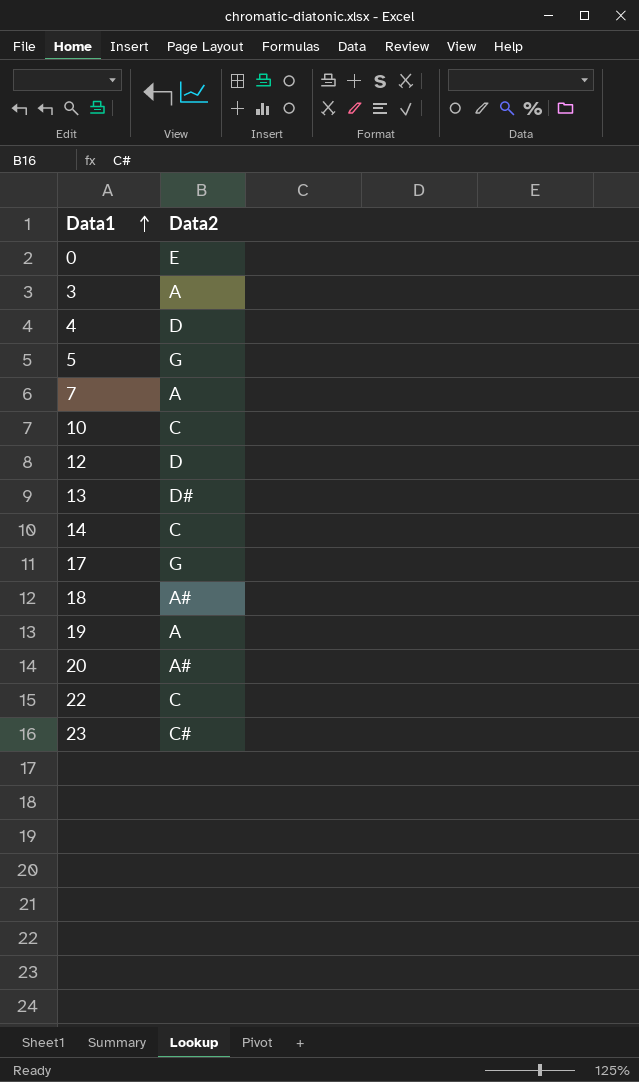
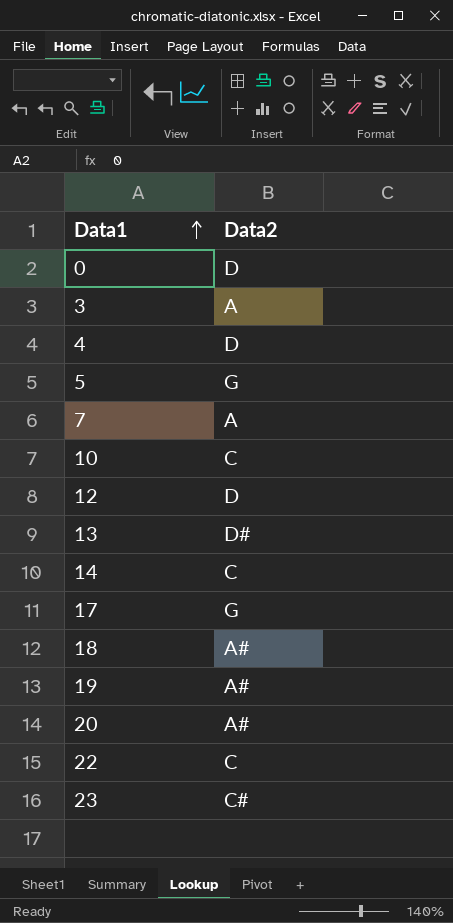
0 | Data2: E -> D
19 | Data2: A -> A#

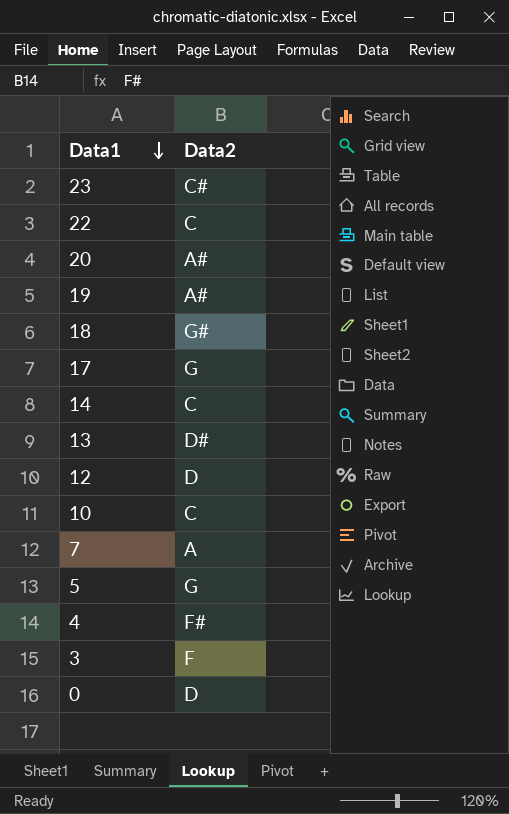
row order: Data1 ascending -> Data1 descending
18 | Data2: A# -> G#
4 | Data2: D -> F#
3 | Data2: A -> F

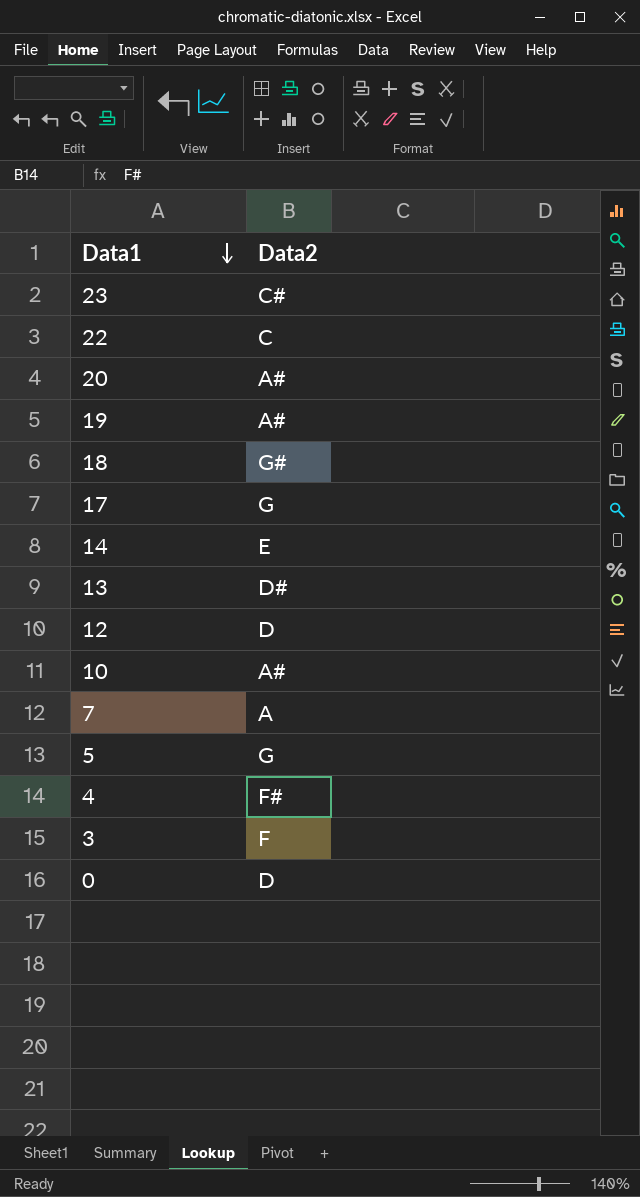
14 | Data2: C -> E
10 | Data2: C -> A#

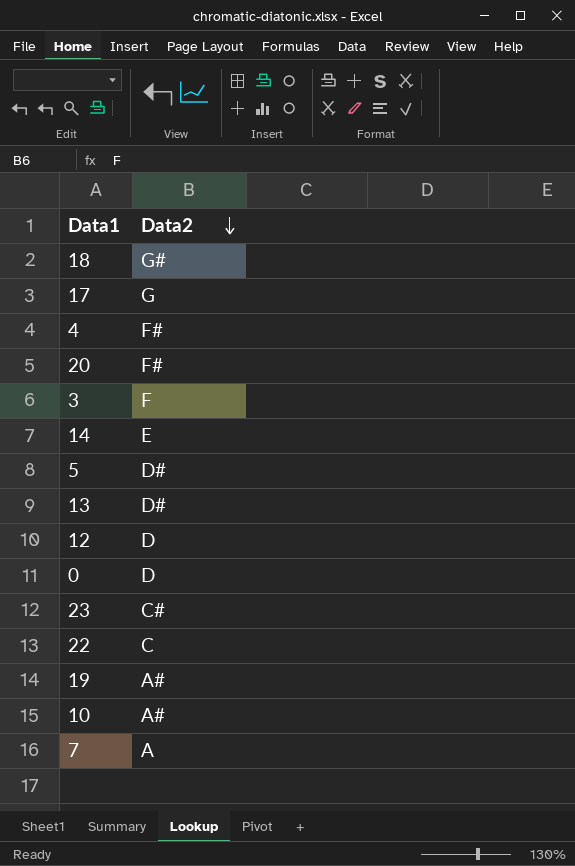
row order: Data1 descending -> Data2 descending
20 | Data2: A# -> F#
5 | Data2: G -> D#

